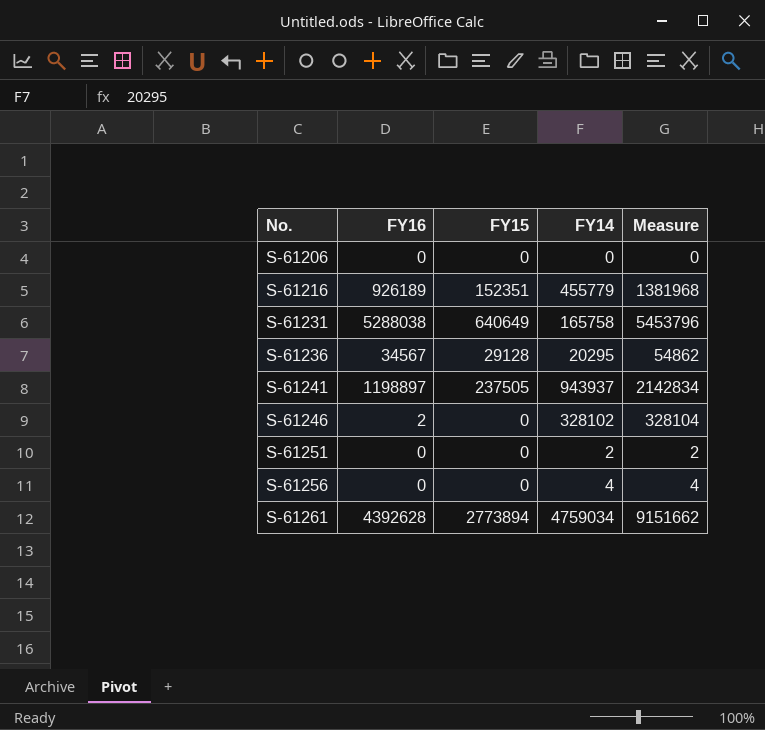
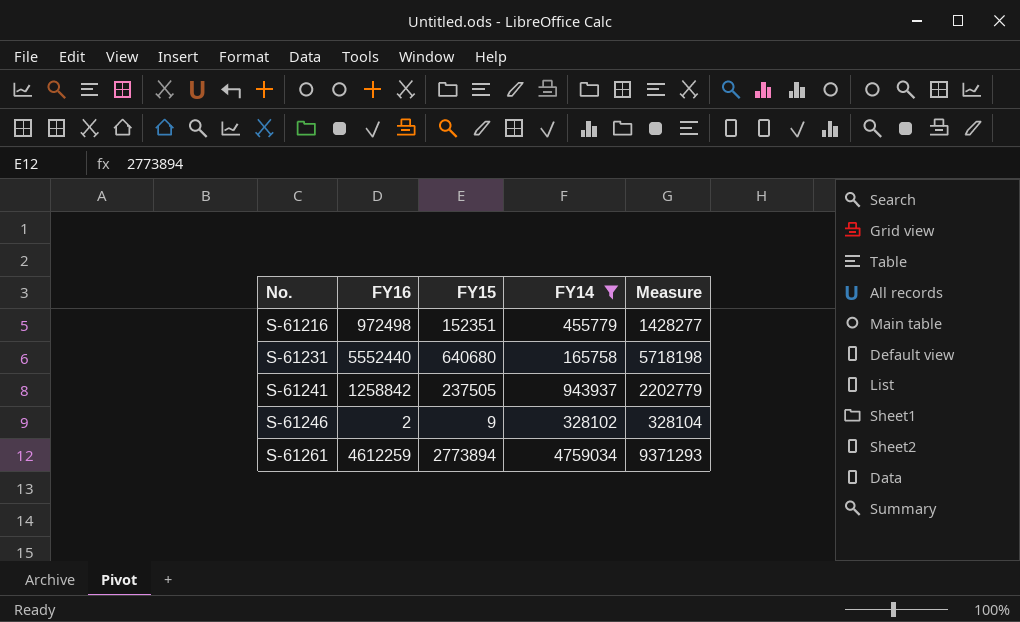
filter: none -> FY14 >= 165758
S-61216 | FY16: 926189 -> 972498
S-61216 | Measure: 1381968 -> 1428277
S-61231 | FY16: 5288038 -> 5552440
S-61231 | FY15: 640649 -> 640680
S-61231 | Measure: 5453796 -> 5718198
S-61241 | FY16: 1198897 -> 1258842
S-61241 | Measure: 2142834 -> 2202779
S-61246 | FY15: 0 -> 9
S-61261 | FY16: 4392628 -> 4612259
S-61261 | Measure: 9151662 -> 9371293

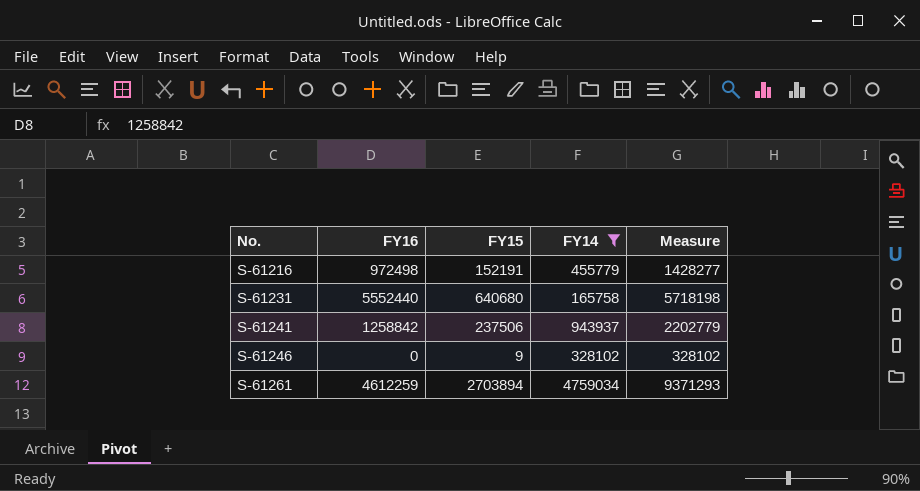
S-61216 | FY15: 152351 -> 152191
S-61241 | FY15: 237505 -> 237506
S-61246 | FY16: 2 -> 0
S-61246 | Measure: 328104 -> 328102
S-61261 | FY15: 2773894 -> 2703894

